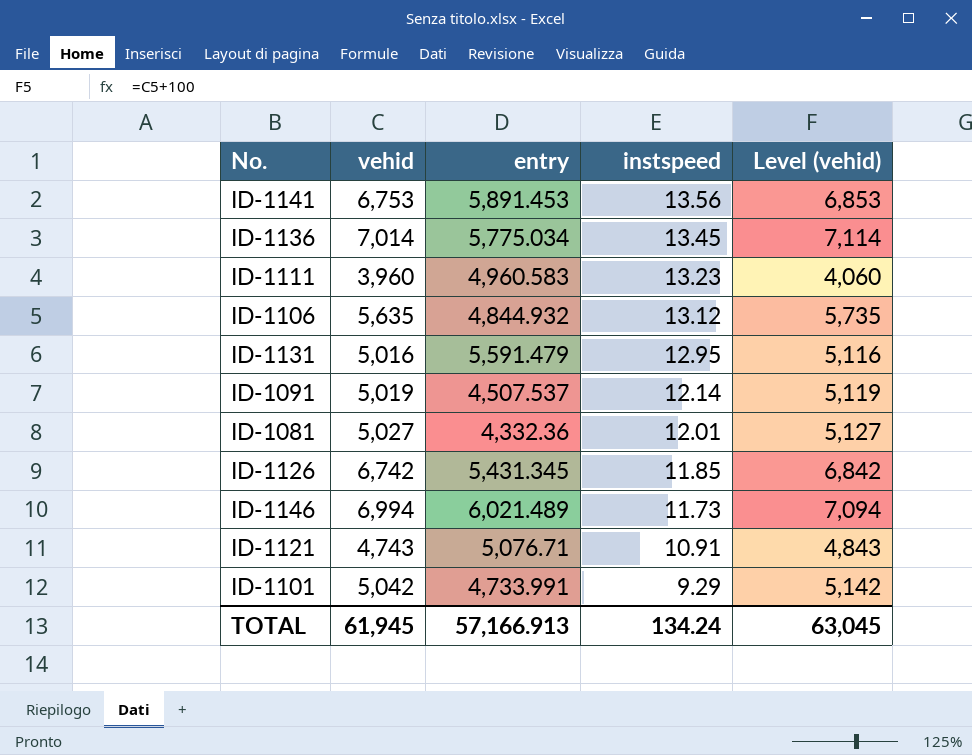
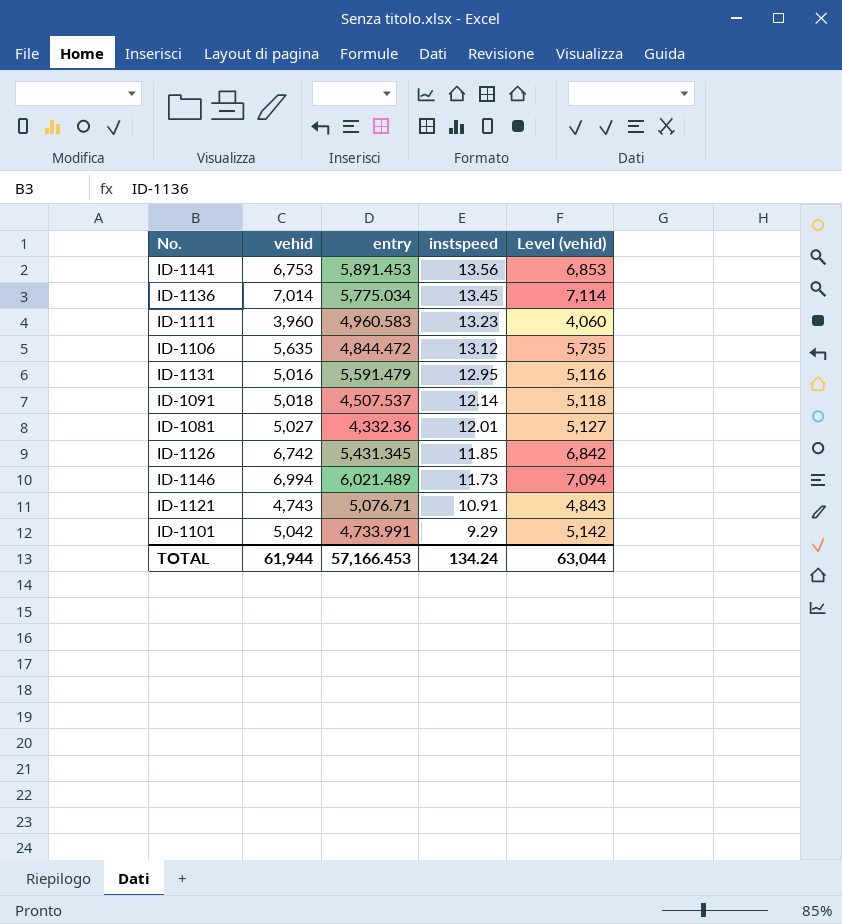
ID-1106 | entry: 4,844.932 -> 4,844.472
ID-1091 | vehid: 5,019 -> 5,018
ID-1091 | Level (vehid): 5,119 -> 5,118
TOTAL | vehid: 61,945 -> 61,944
TOTAL | entry: 57,166.913 -> 57,166.453
TOTAL | Level (vehid): 63,045 -> 63,044

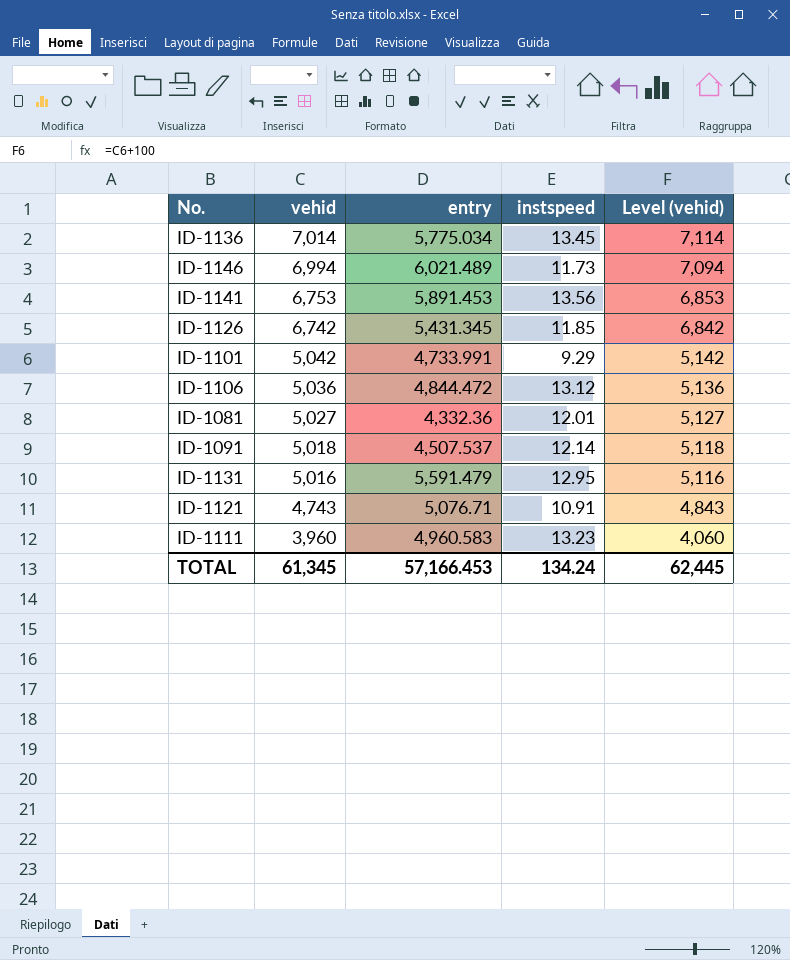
row order: instspeed descending -> vehid descending
ID-1106 | vehid: 5,635 -> 5,036
ID-1106 | Level (vehid): 5,735 -> 5,136
TOTAL | vehid: 61,944 -> 61,345
TOTAL | Level (vehid): 63,044 -> 62,445

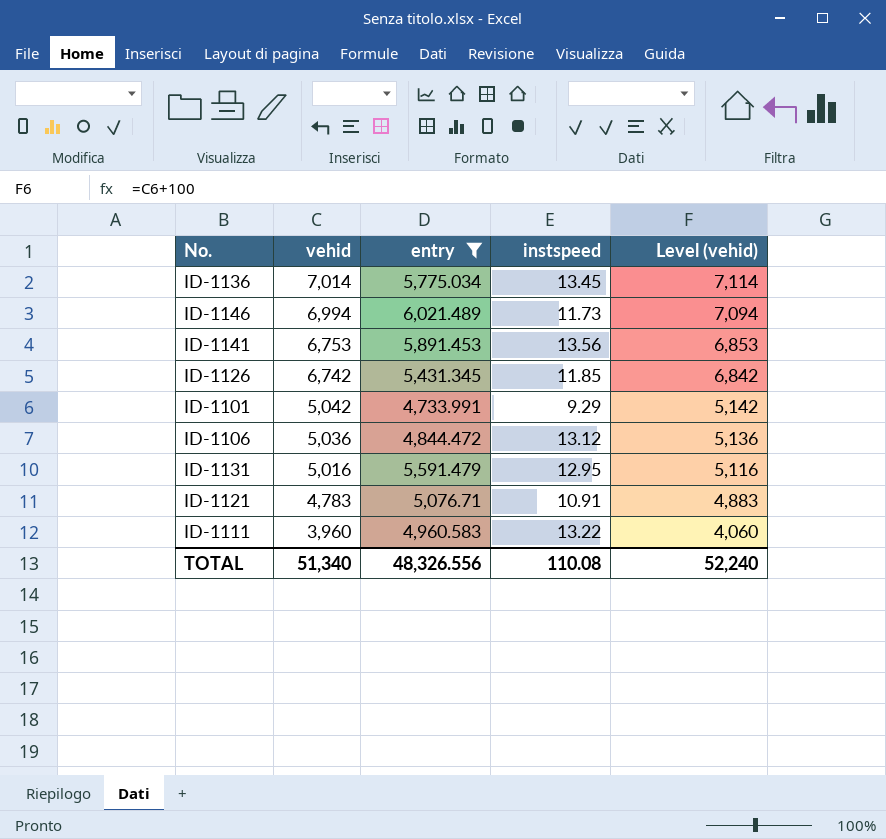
filter: none -> entry >= 4,733.991
ID-1121 | vehid: 4,743 -> 4,783
ID-1121 | Level (vehid): 4,843 -> 4,883
ID-1111 | instspeed: 13.23 -> 13.22
TOTAL | vehid: 61,345 -> 51,340
TOTAL | entry: 57,166.453 -> 48,326.556
TOTAL | instspeed: 134.24 -> 110.08
TOTAL | Level (vehid): 62,445 -> 52,240

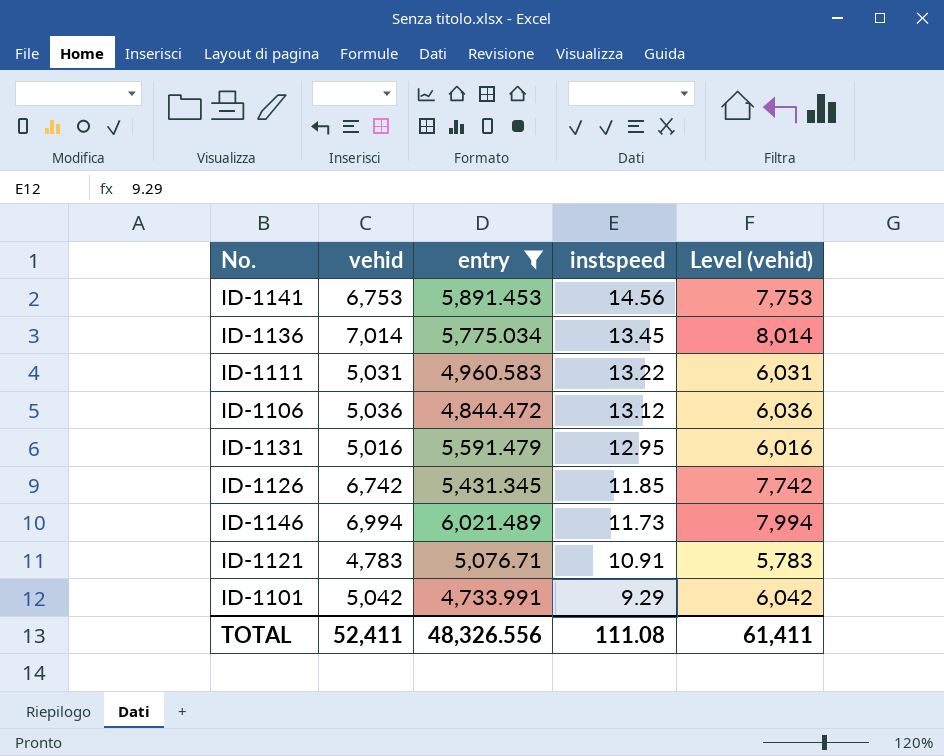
row order: vehid descending -> instspeed descending
column Level (vehid) | formula: [vehid] + 100 -> [vehid] + 1000
ID-1141 | instspeed: 13.56 -> 14.56
ID-1111 | vehid: 3,960 -> 5,031
TOTAL | vehid: 51,340 -> 52,411
TOTAL | instspeed: 110.08 -> 111.08
TOTAL | Level (vehid): 52,240 -> 61,411

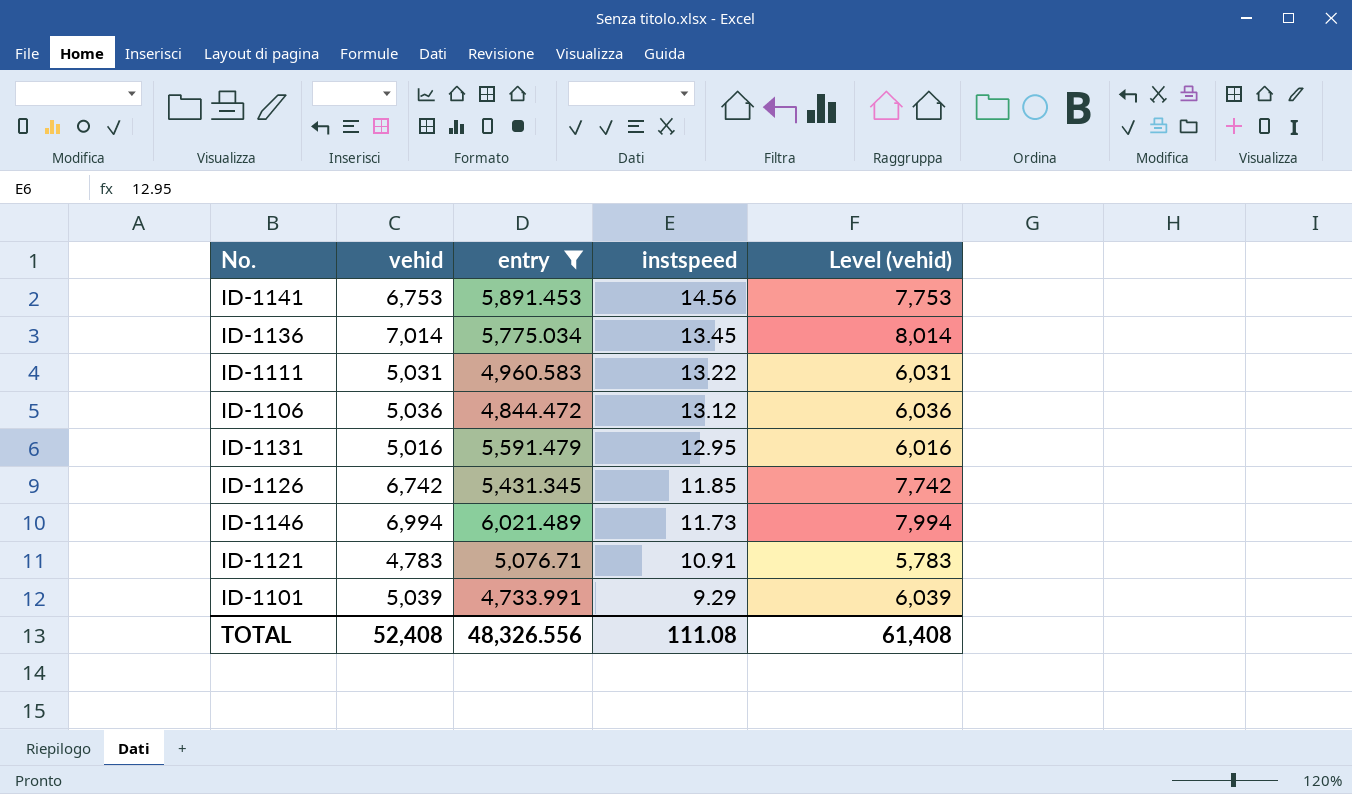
ID-1101 | vehid: 5,042 -> 5,039
ID-1101 | Level (vehid): 6,042 -> 6,039
TOTAL | vehid: 52,411 -> 52,408
TOTAL | Level (vehid): 61,411 -> 61,408

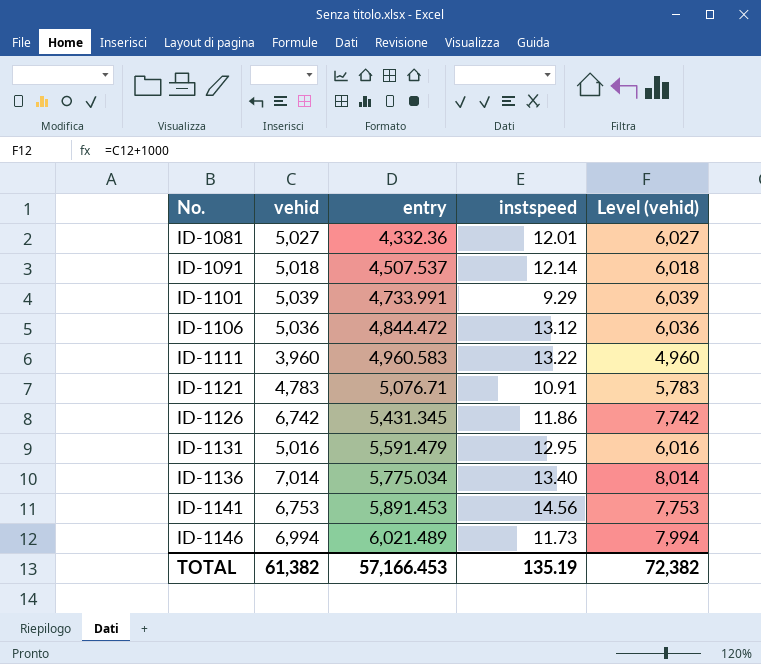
filter: entry >= 4,733.991 -> none
row order: instspeed descending -> No. ascending
ID-1111 | vehid: 5,031 -> 3,960
ID-1111 | Level (vehid): 6,031 -> 4,960
ID-1126 | instspeed: 11.85 -> 11.86
ID-1136 | instspeed: 13.45 -> 13.40
TOTAL | vehid: 52,408 -> 61,382
TOTAL | entry: 48,326.556 -> 57,166.453
TOTAL | instspeed: 111.08 -> 135.19
TOTAL | Level (vehid): 61,408 -> 72,382

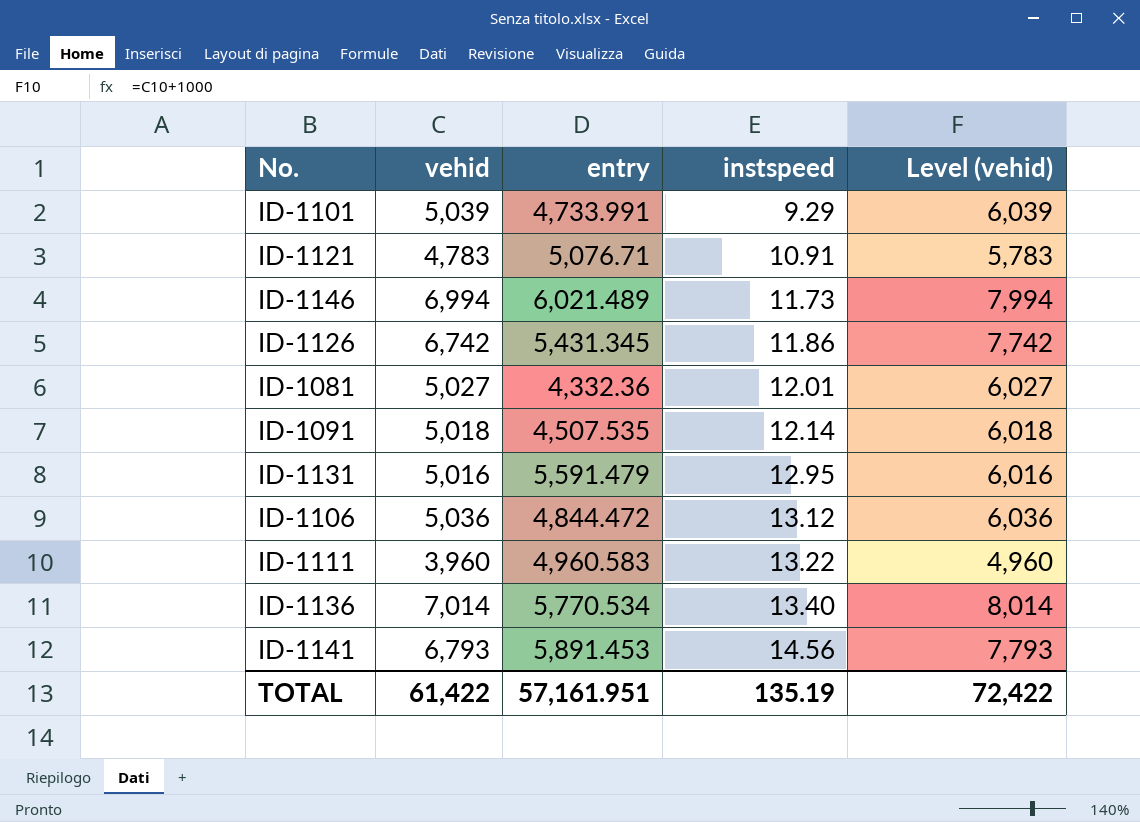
row order: No. ascending -> instspeed ascending
ID-1091 | entry: 4,507.537 -> 4,507.535
ID-1136 | entry: 5,775.034 -> 5,770.534
ID-1141 | vehid: 6,753 -> 6,793
ID-1141 | Level (vehid): 7,753 -> 7,793
TOTAL | vehid: 61,382 -> 61,422
TOTAL | entry: 57,166.453 -> 57,161.951
TOTAL | Level (vehid): 72,382 -> 72,422

